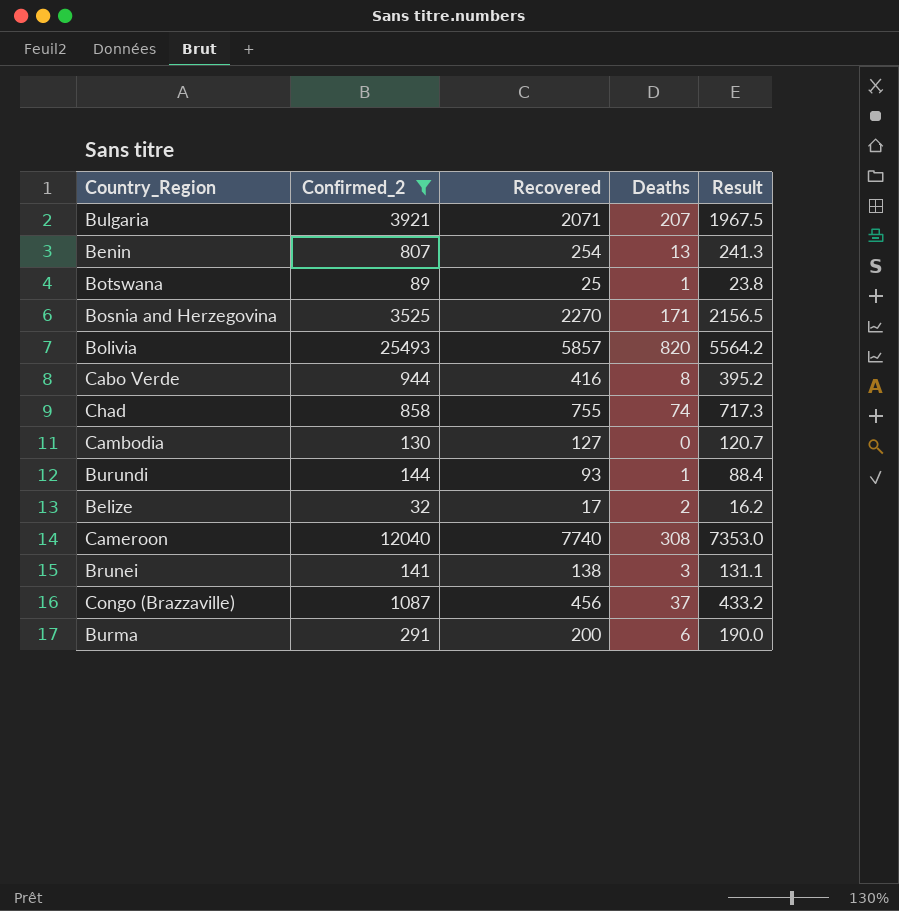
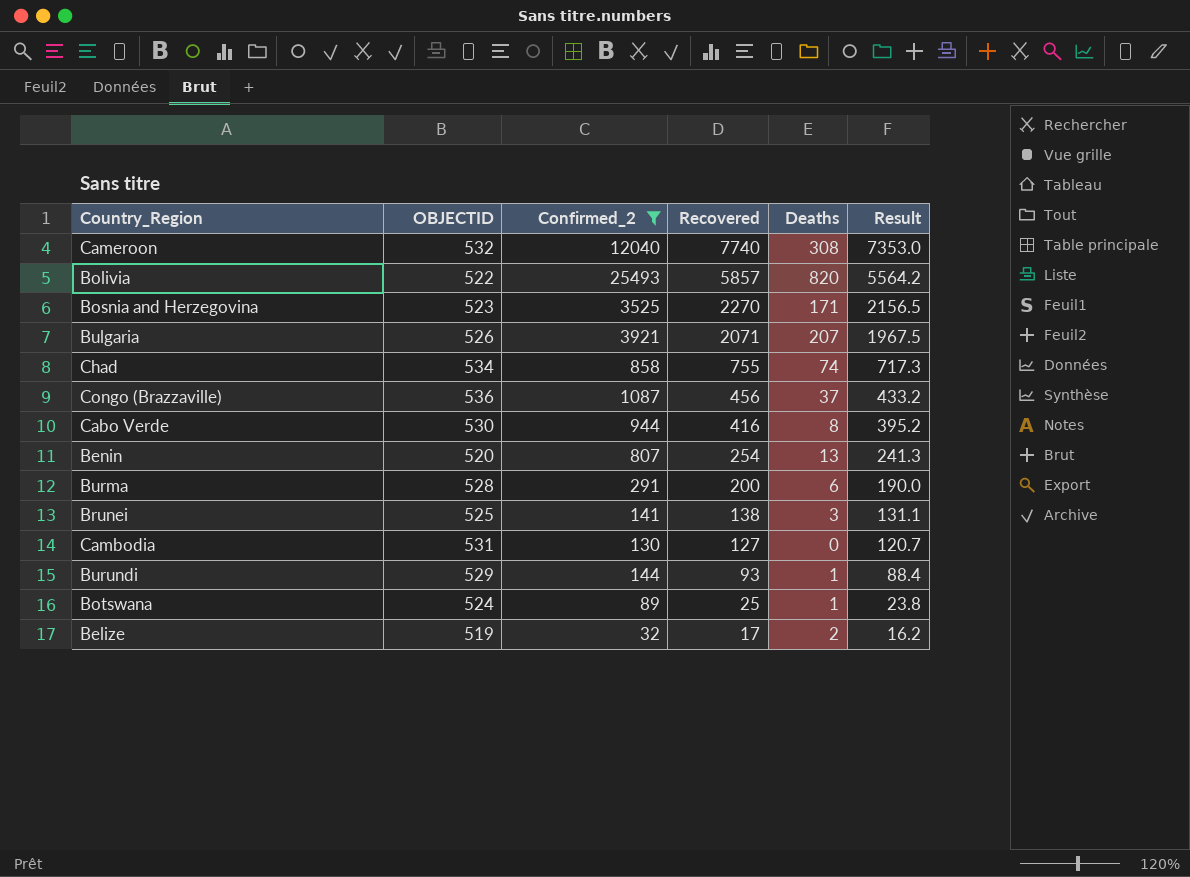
row order: none -> Recovered descending
column OBJECTID | position: none -> 2

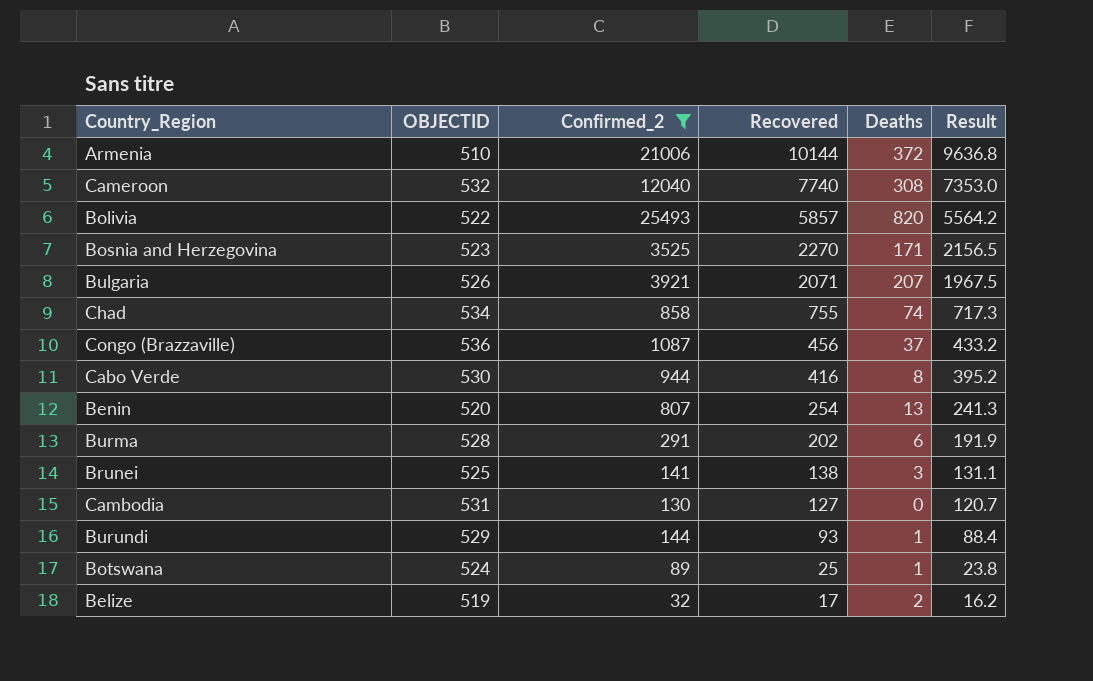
row Armenia: none -> 510 | 21006 | 10144 | 372 | 9636.8
Burma | Recovered: 200 -> 202
Burma | Result: 190.0 -> 191.9

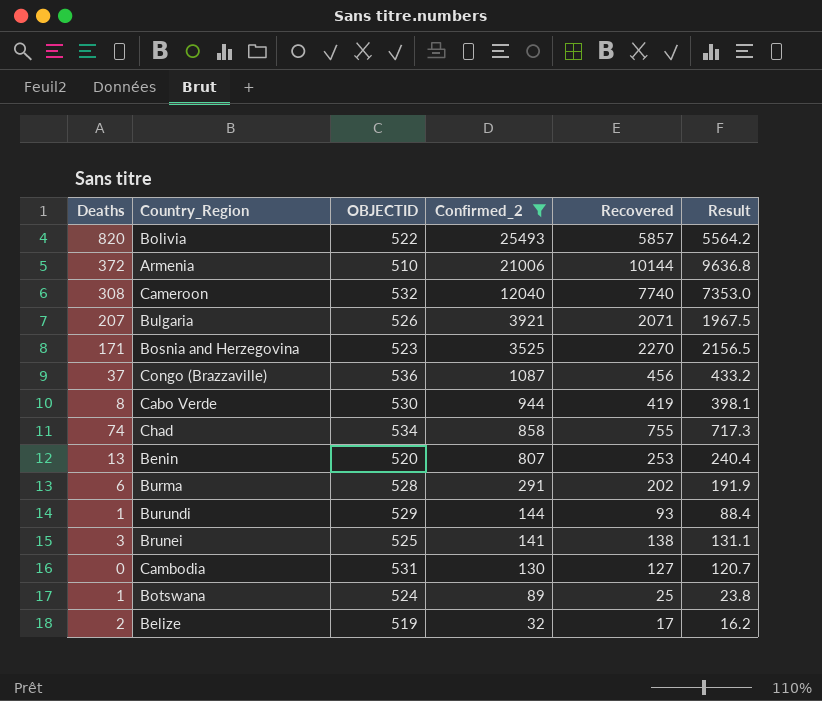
row order: Recovered descending -> Confirmed_2 descending
column Deaths | position: 5 -> 1
Cabo Verde | Recovered: 416 -> 419
Cabo Verde | Result: 395.2 -> 398.1
Benin | Recovered: 254 -> 253
Benin | Result: 241.3 -> 240.4

